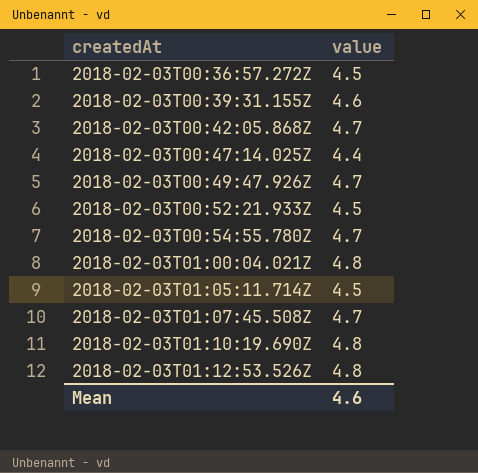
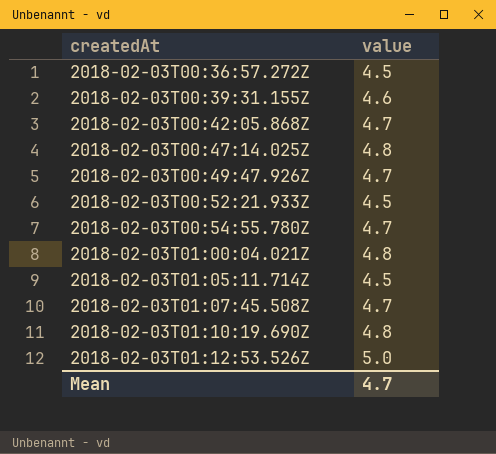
2018-02-03T00:47:14.025Z | value: 4.4 -> 4.8
2018-02-03T01:12:53.526Z | value: 4.8 -> 5.0
Mean | value: 4.6 -> 4.7

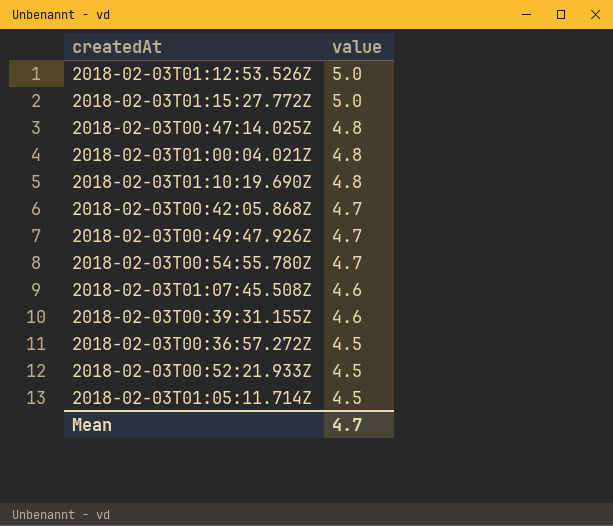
row order: createdAt ascending -> value descending
row 2018-02-03T01:15:27.772Z: none -> 5.0
2018-02-03T01:07:45.508Z | value: 4.7 -> 4.6

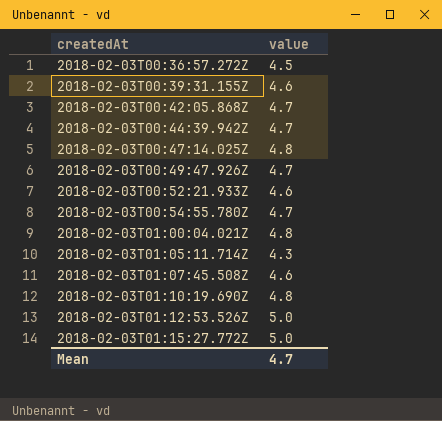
row order: value descending -> createdAt ascending
row 2018-02-03T00:44:39.942Z: none -> 4.7
2018-02-03T00:52:21.933Z | value: 4.5 -> 4.6
2018-02-03T01:05:11.714Z | value: 4.5 -> 4.3

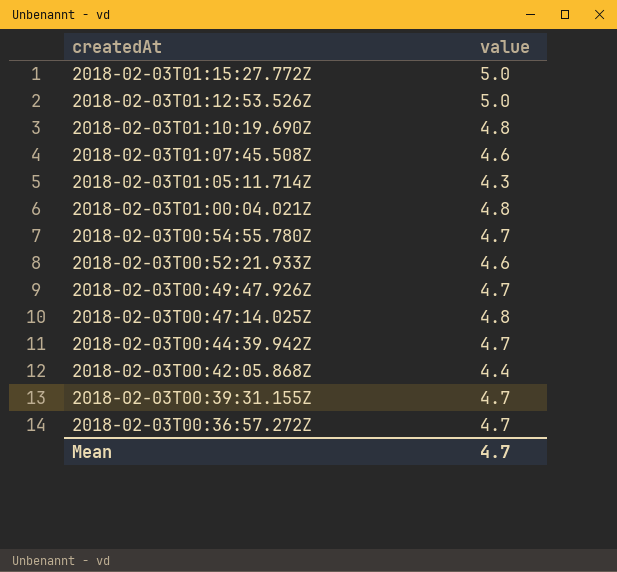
row order: createdAt ascending -> createdAt descending
2018-02-03T00:42:05.868Z | value: 4.7 -> 4.4
2018-02-03T00:39:31.155Z | value: 4.6 -> 4.7
2018-02-03T00:36:57.272Z | value: 4.5 -> 4.7

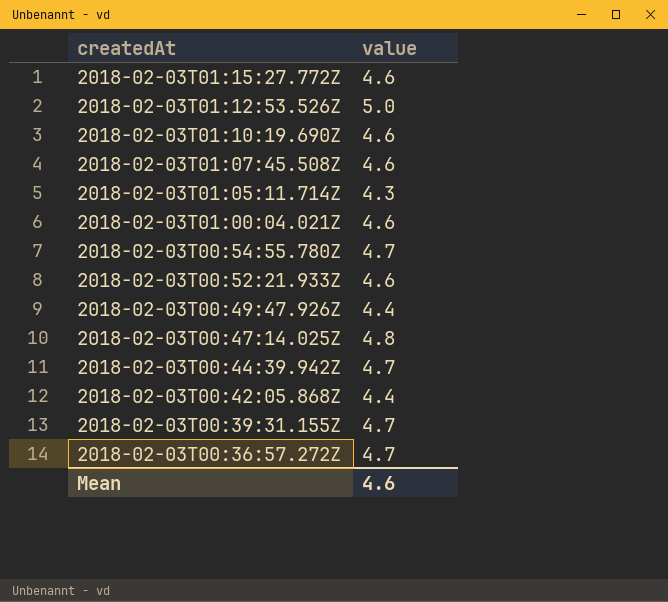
2018-02-03T01:15:27.772Z | value: 5.0 -> 4.6
2018-02-03T01:10:19.690Z | value: 4.8 -> 4.6
2018-02-03T01:00:04.021Z | value: 4.8 -> 4.6
2018-02-03T00:49:47.926Z | value: 4.7 -> 4.4
Mean | value: 4.7 -> 4.6

